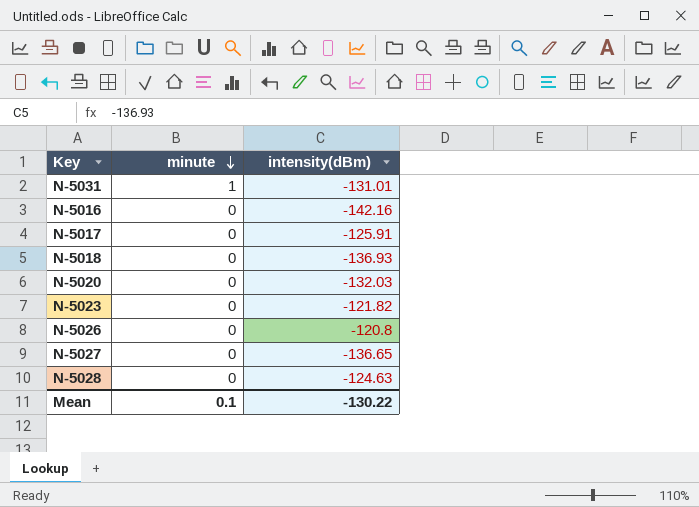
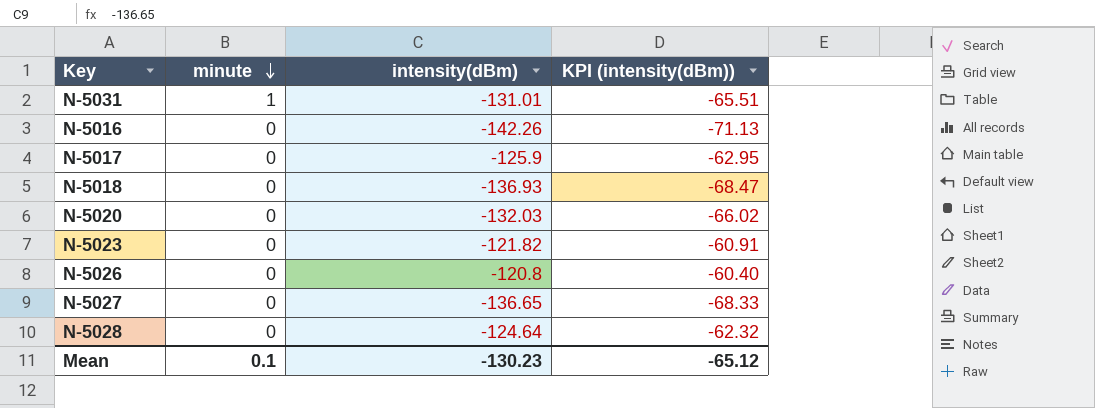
column KPI (intensity(dBm)) | formula: none -> [intensity(dBm)] * 0.5
N-5016 | intensity(dBm): -142.16 -> -142.26
N-5017 | intensity(dBm): -125.91 -> -125.9
N-5028 | intensity(dBm): -124.63 -> -124.64
Mean | intensity(dBm): -130.22 -> -130.23

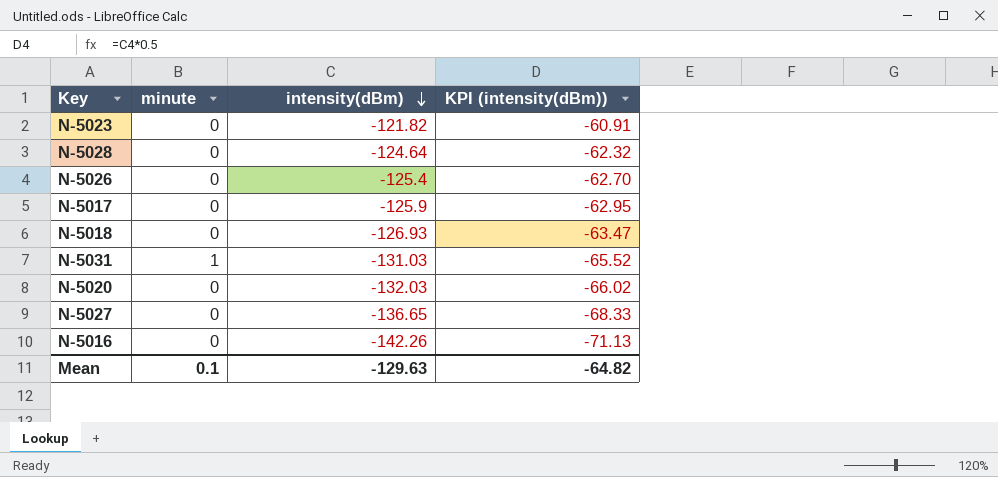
row order: minute descending -> intensity(dBm) descending
N-5026 | intensity(dBm): -120.8 -> -125.4
N-5026 | KPI (intensity(dBm)): -60.40 -> -62.70
N-5018 | intensity(dBm): -136.93 -> -126.93
N-5018 | KPI (intensity(dBm)): -68.47 -> -63.47
N-5031 | intensity(dBm): -131.01 -> -131.03
N-5031 | KPI (intensity(dBm)): -65.51 -> -65.52
Mean | intensity(dBm): -130.23 -> -129.63
Mean | KPI (intensity(dBm)): -65.12 -> -64.82

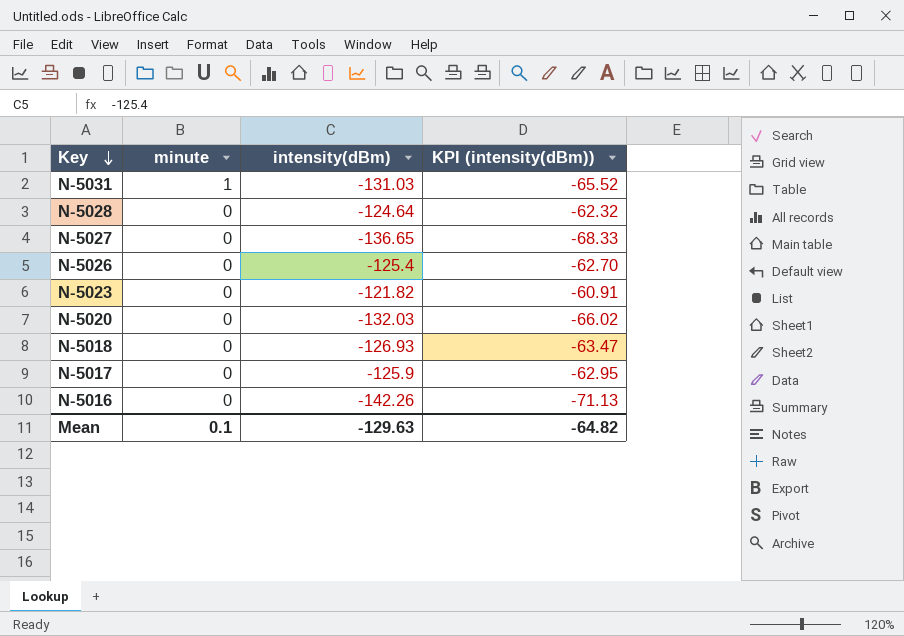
row order: intensity(dBm) descending -> Key descending

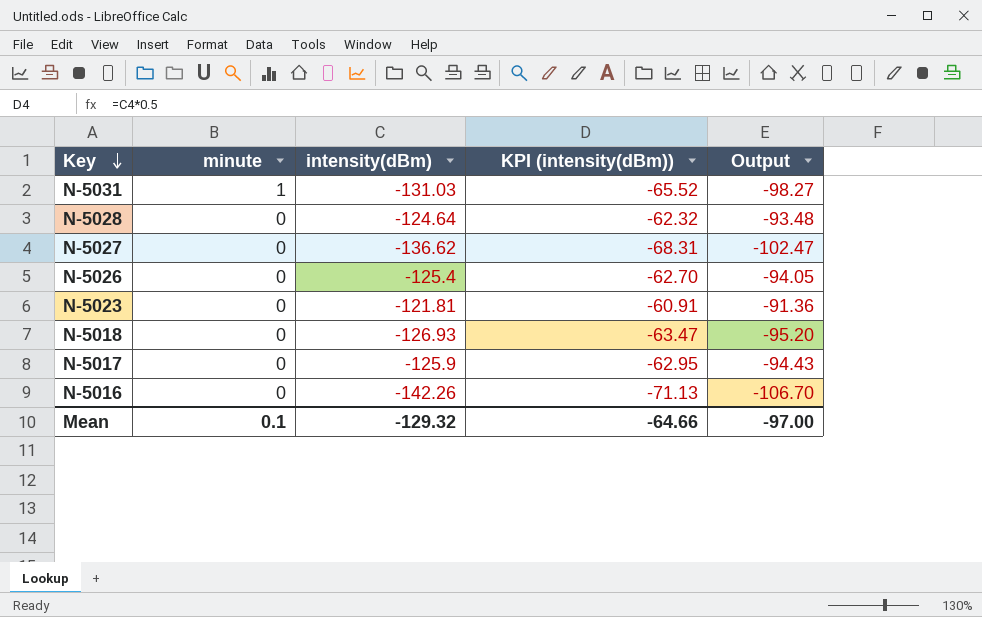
column Output | formula: none -> [intensity(dBm)] * 0.75
row N-5020: 0 | -132.03 | -66.02 -> none
N-5027 | intensity(dBm): -136.65 -> -136.62
N-5027 | KPI (intensity(dBm)): -68.33 -> -68.31
N-5023 | intensity(dBm): -121.82 -> -121.81
Mean | intensity(dBm): -129.63 -> -129.32
Mean | KPI (intensity(dBm)): -64.82 -> -64.66

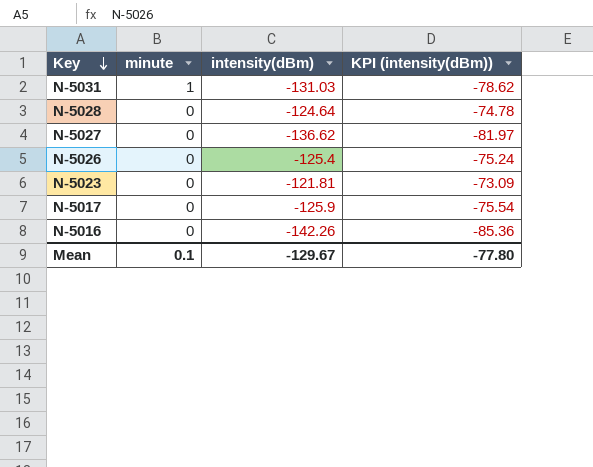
column Output | formula: [intensity(dBm)] * 0.75 -> none
column KPI (intensity(dBm)) | formula: [intensity(dBm)] * 0.5 -> [intensity(dBm)] * 0.6
row N-5018: 0 | -126.93 | -63.47 | -95.20 -> none
Mean | intensity(dBm): -129.32 -> -129.67
Mean | KPI (intensity(dBm)): -64.66 -> -77.80

